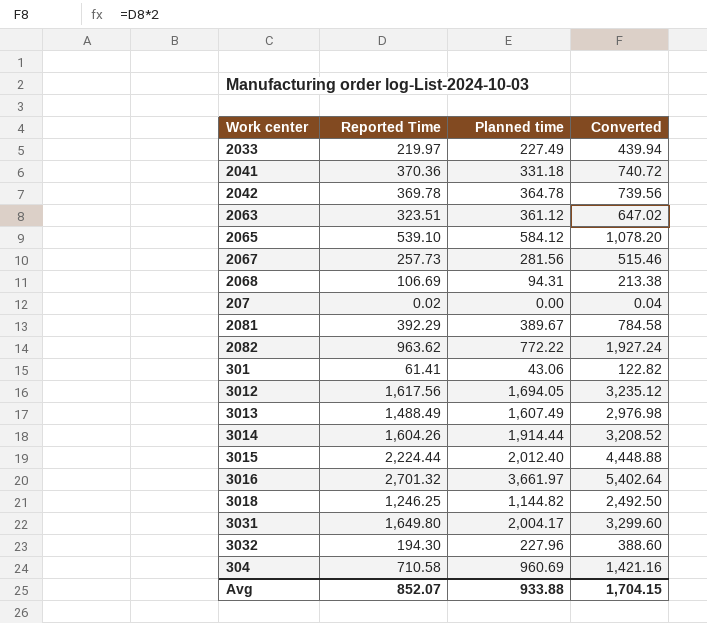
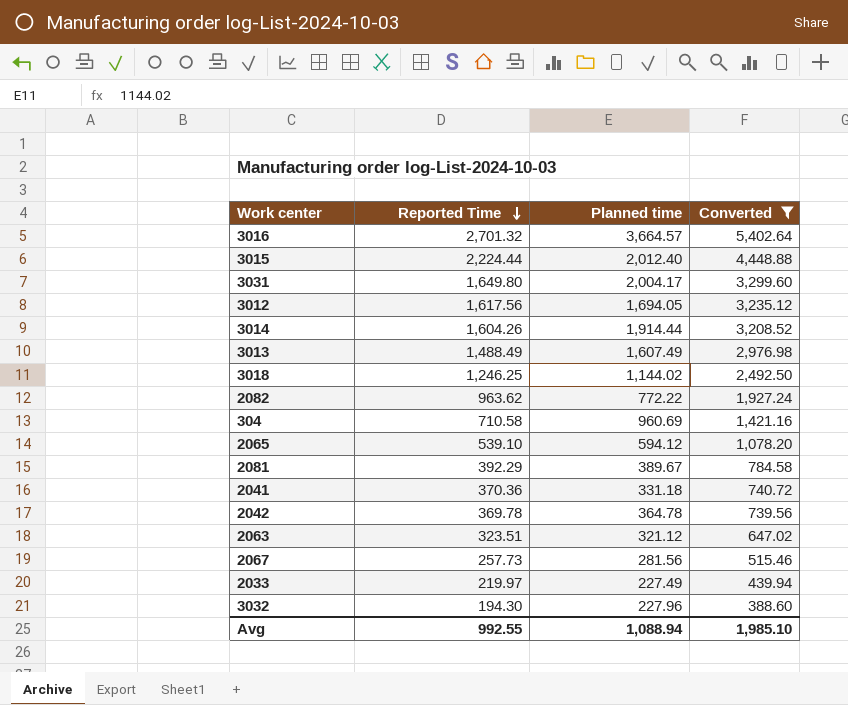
filter: none -> Converted >= 388.60
row order: none -> Reported Time descending
3016 | Planned time: 3,661.97 -> 3,664.57
3018 | Planned time: 1,144.82 -> 1,144.02
2065 | Planned time: 584.12 -> 594.12
2063 | Planned time: 361.12 -> 321.12
Avg | Reported Time: 852.07 -> 992.55
Avg | Planned time: 933.88 -> 1,088.94
Avg | Converted: 1,704.15 -> 1,985.10

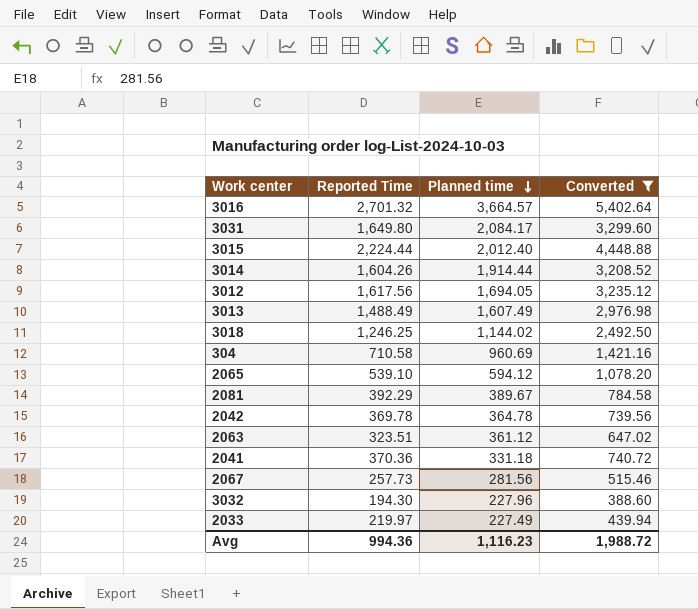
row order: Reported Time descending -> Planned time descending
row 2082: 963.62 | 772.22 | 1,927.24 -> none
3031 | Planned time: 2,004.17 -> 2,084.17
2063 | Planned time: 321.12 -> 361.12
Avg | Reported Time: 992.55 -> 994.36
Avg | Planned time: 1,088.94 -> 1,116.23
Avg | Converted: 1,985.10 -> 1,988.72

